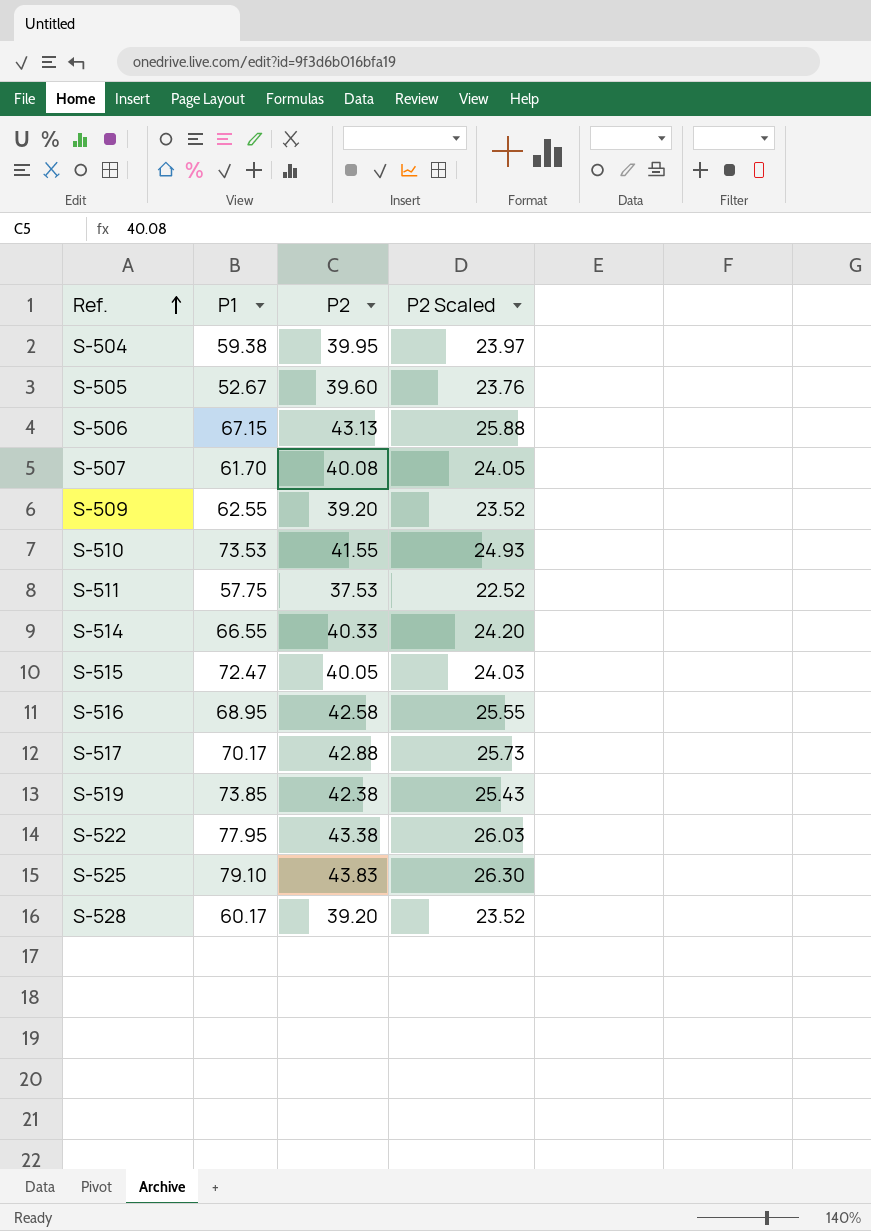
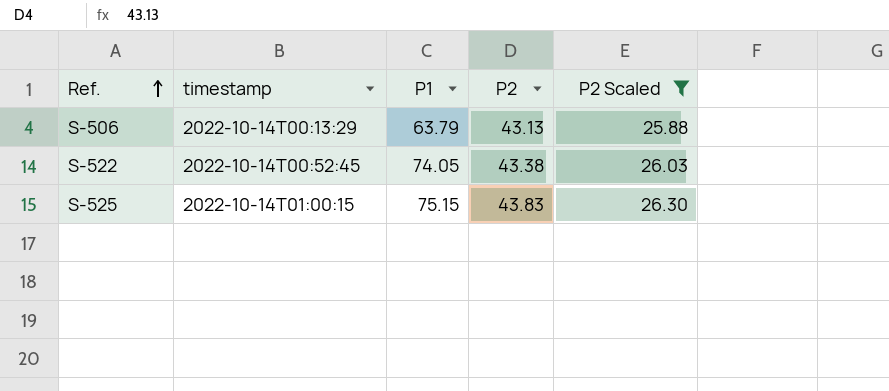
filter: none -> P2 Scaled >= 25.88
column timestamp | position: none -> 2
S-506 | P1: 67.15 -> 63.79
S-522 | P1: 77.95 -> 74.05
S-525 | P1: 79.10 -> 75.15

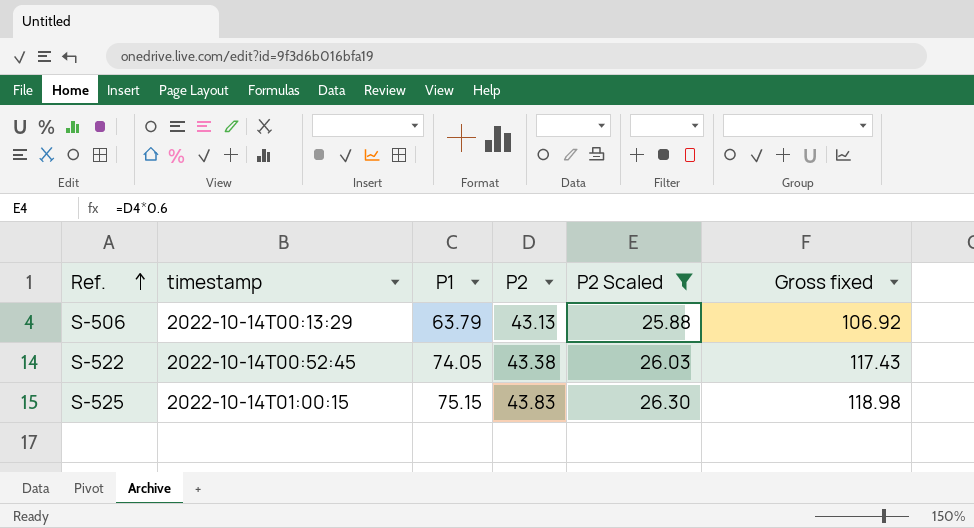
column Gross fixed | formula: none -> [P1] + [P2]

